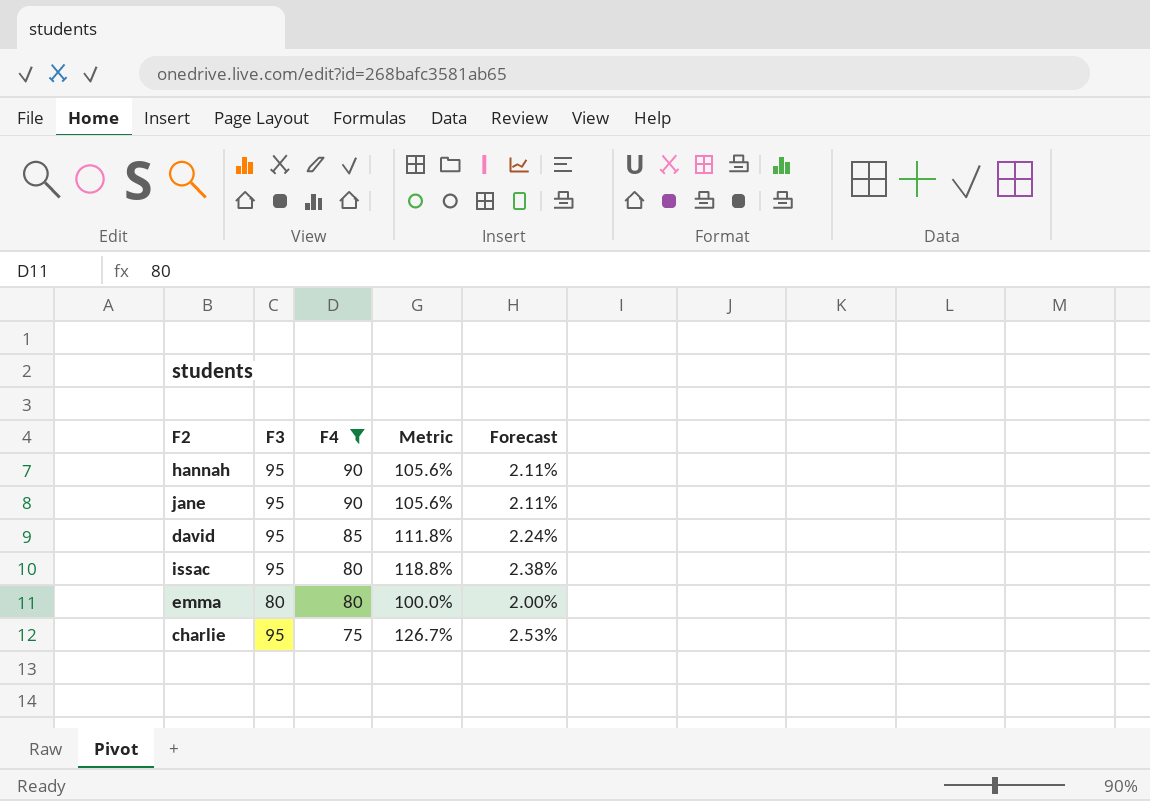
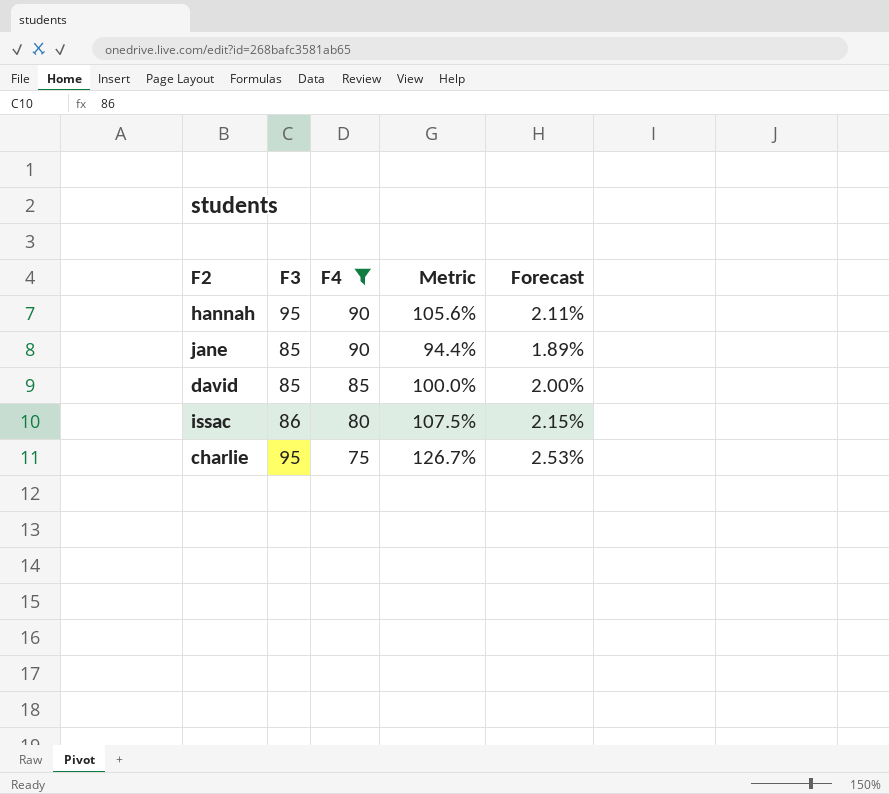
row emma: 80 | 80 | 100.0% | 2.00% -> none
jane | F3: 95 -> 85
jane | Metric: 105.6% -> 94.4%
jane | Forecast: 2.11% -> 1.89%
david | F3: 95 -> 85
david | Metric: 111.8% -> 100.0%
david | Forecast: 2.24% -> 2.00%
issac | F3: 95 -> 86
issac | Metric: 118.8% -> 107.5%
issac | Forecast: 2.38% -> 2.15%

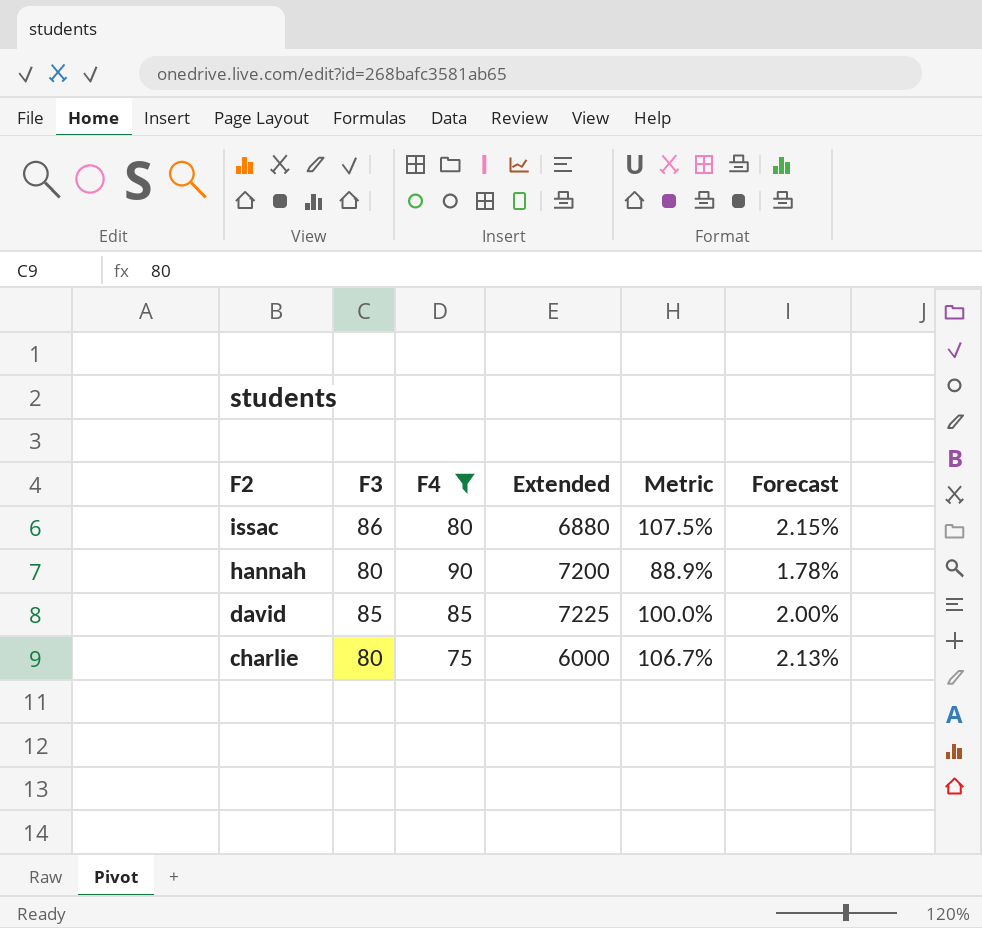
row order: F4 descending -> F2 descending
column Extended | formula: none -> [F3] * [F4]
row jane: 85 | 90 | 94.4% | 1.89% -> none
hannah | F3: 95 -> 80
hannah | Metric: 105.6% -> 88.9%
hannah | Forecast: 2.11% -> 1.78%
charlie | F3: 95 -> 80
charlie | Metric: 126.7% -> 106.7%
charlie | Forecast: 2.53% -> 2.13%

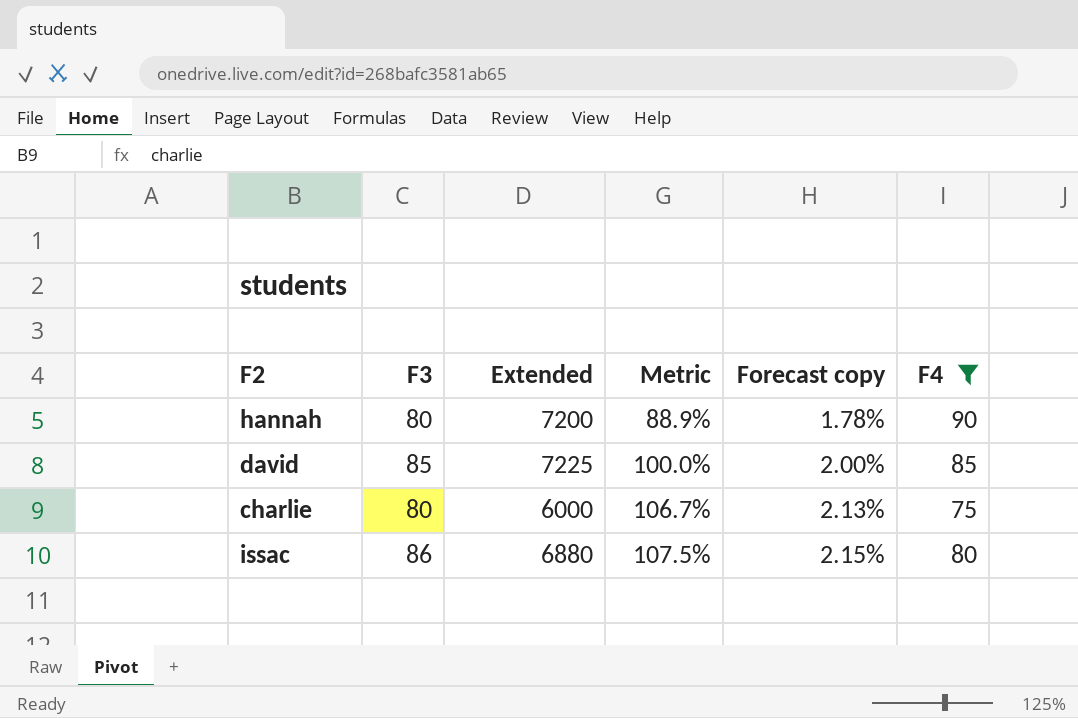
row order: F2 descending -> Metric ascending
column name: Forecast -> Forecast copy
column F4 | position: 3 -> 6

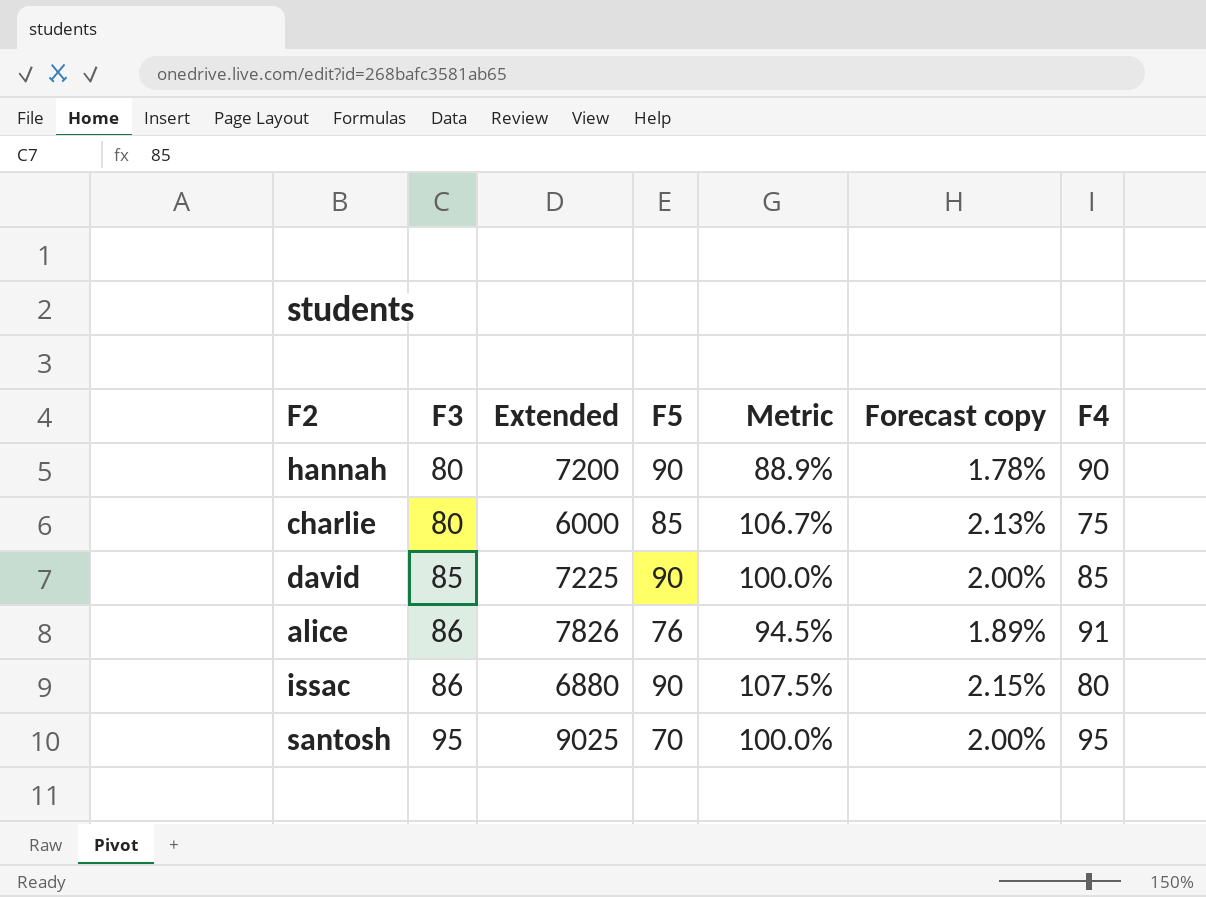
filter: F4 <= 90 -> none
row order: Metric ascending -> F3 ascending
column F5 | position: none -> 4

